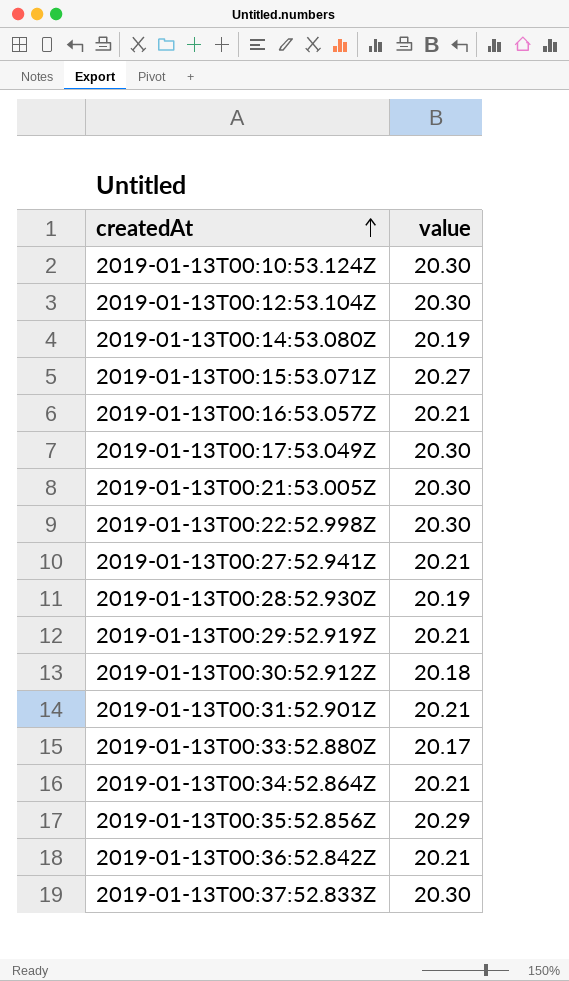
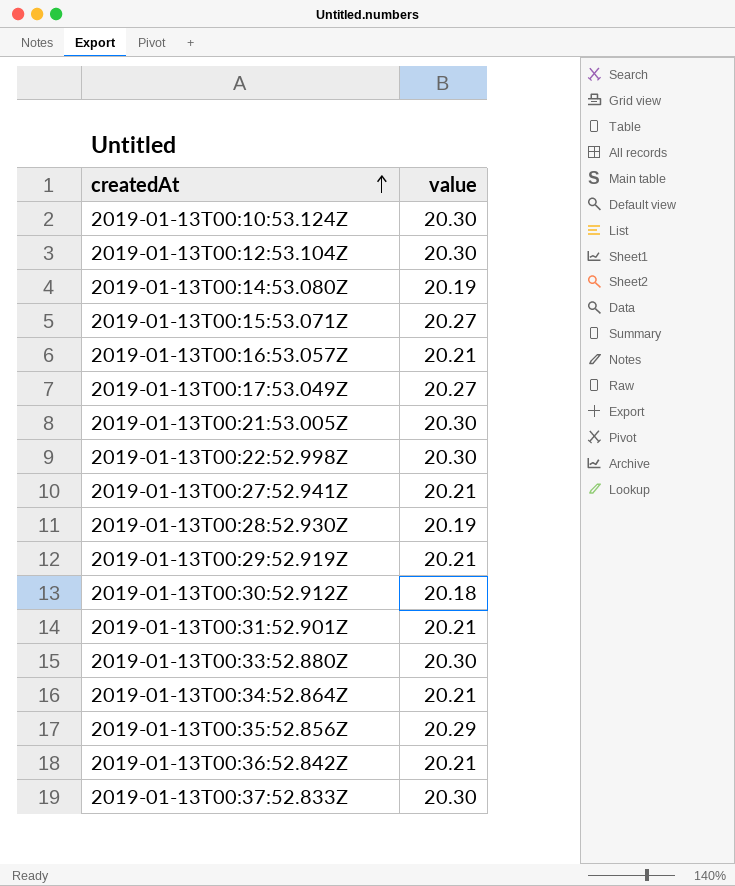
2019-01-13T00:17:53.049Z | value: 20.30 -> 20.27
2019-01-13T00:33:52.880Z | value: 20.17 -> 20.30

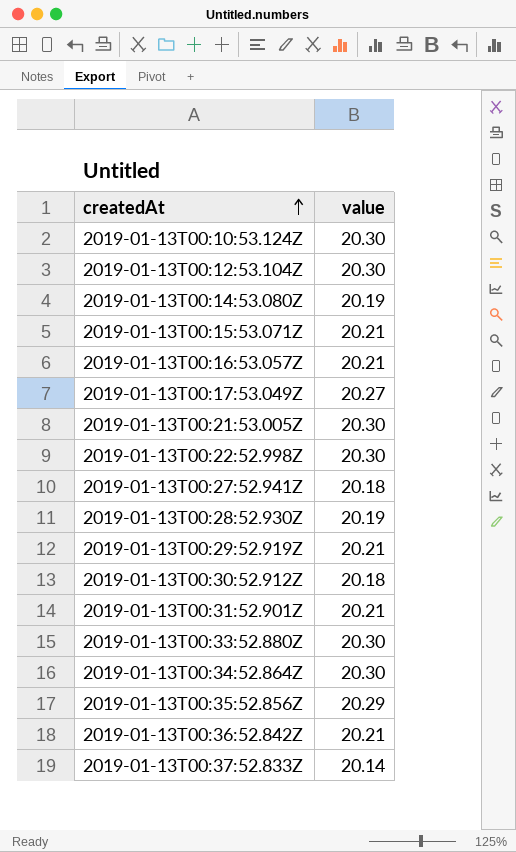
2019-01-13T00:15:53.071Z | value: 20.27 -> 20.21
2019-01-13T00:27:52.941Z | value: 20.21 -> 20.18
2019-01-13T00:34:52.864Z | value: 20.21 -> 20.30
2019-01-13T00:37:52.833Z | value: 20.30 -> 20.14

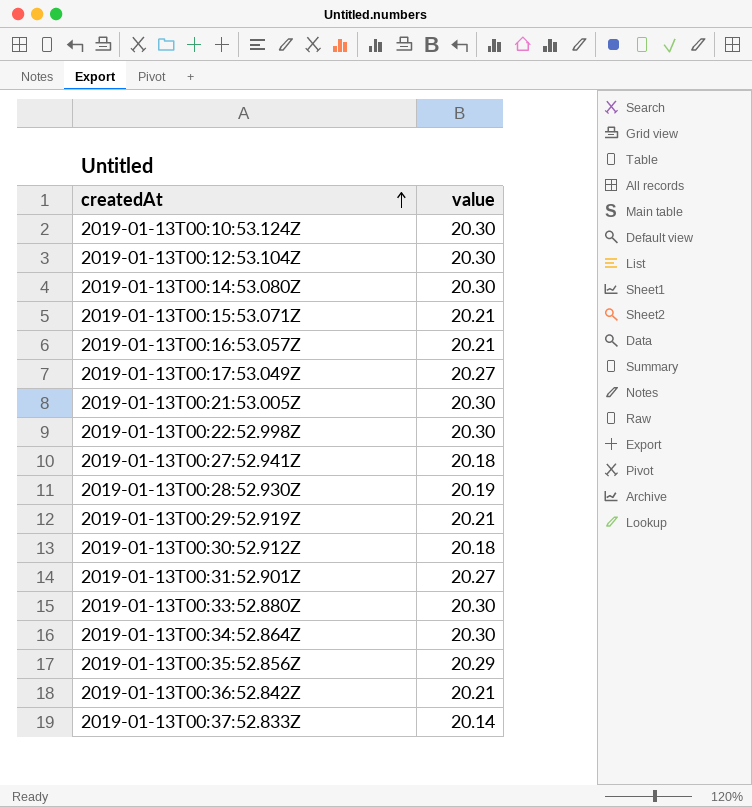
2019-01-13T00:14:53.080Z | value: 20.19 -> 20.30
2019-01-13T00:31:52.901Z | value: 20.21 -> 20.27

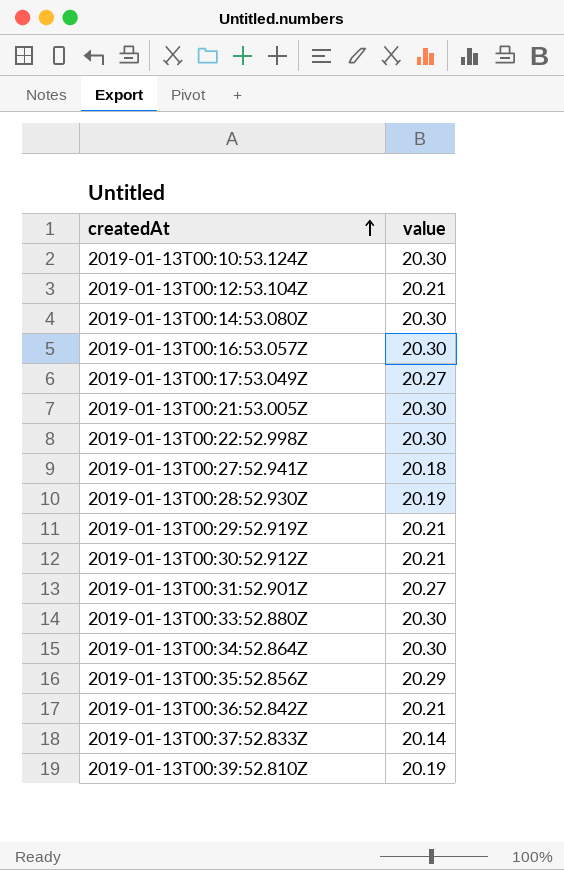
row 2019-01-13T00:15:53.071Z: 20.21 -> none
2019-01-13T00:12:53.104Z | value: 20.30 -> 20.21
2019-01-13T00:16:53.057Z | value: 20.21 -> 20.30
2019-01-13T00:30:52.912Z | value: 20.18 -> 20.21
row 2019-01-13T00:39:52.810Z: none -> 20.19

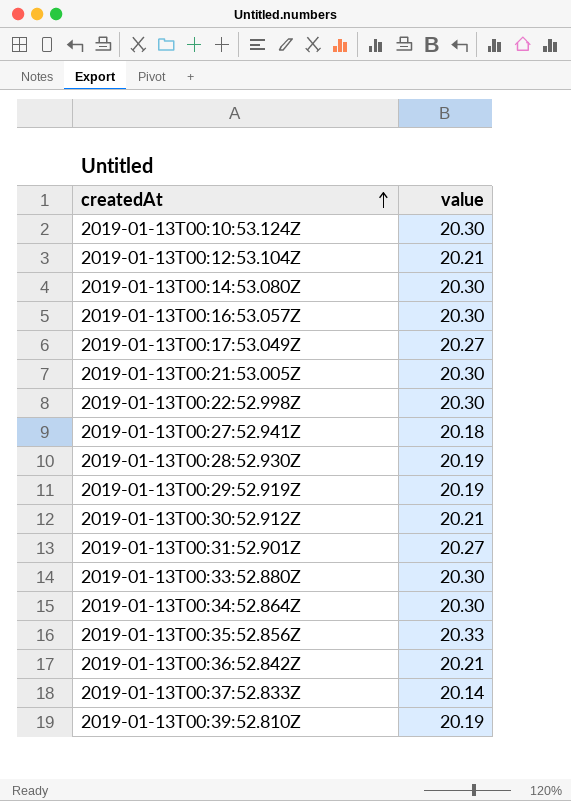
2019-01-13T00:29:52.919Z | value: 20.21 -> 20.19
2019-01-13T00:35:52.856Z | value: 20.29 -> 20.33

